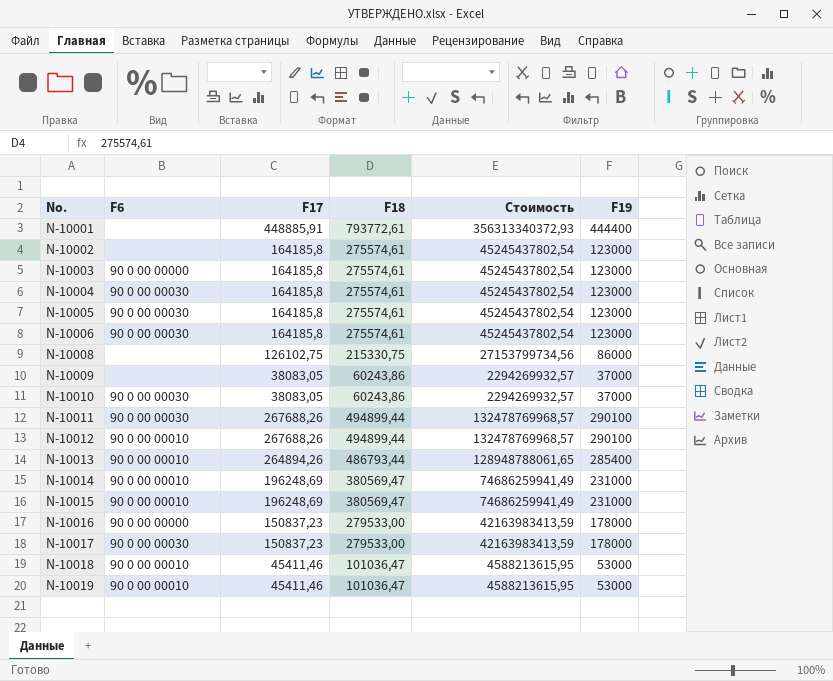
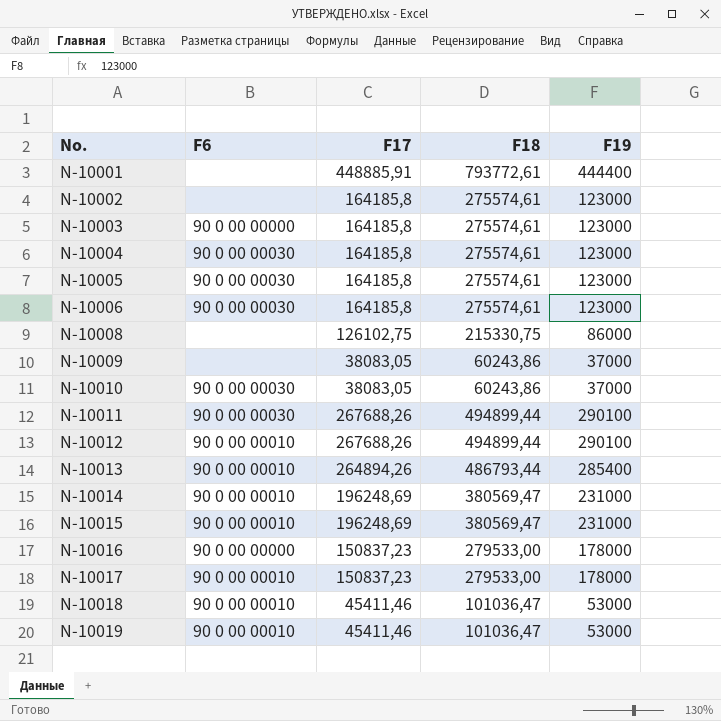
column Стоимость | formula: [F17] * [F18] -> none
N-10017 | F6: 90 0 00 00030 -> 90 0 00 00010

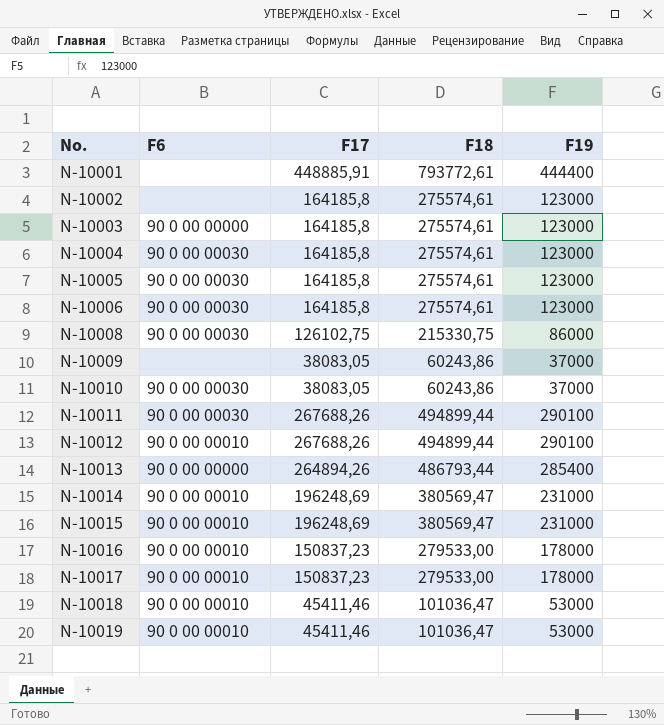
N-10008 | F6: none -> 90 0 00 00030
N-10013 | F6: 90 0 00 00010 -> 90 0 00 00000
N-10016 | F6: 90 0 00 00000 -> 90 0 00 00010

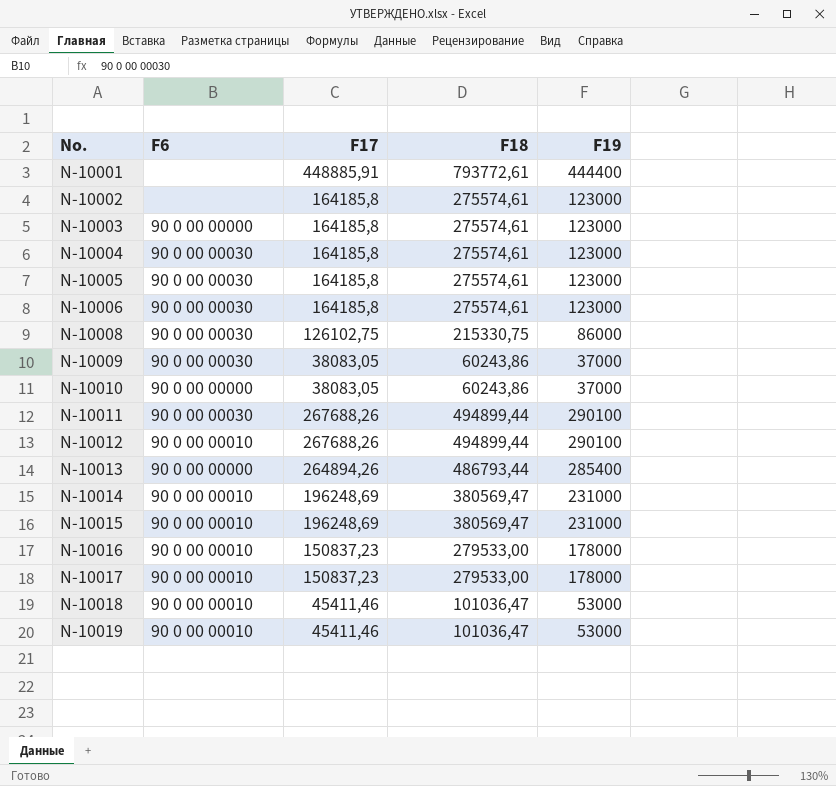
N-10009 | F6: none -> 90 0 00 00030
N-10010 | F6: 90 0 00 00030 -> 90 0 00 00000

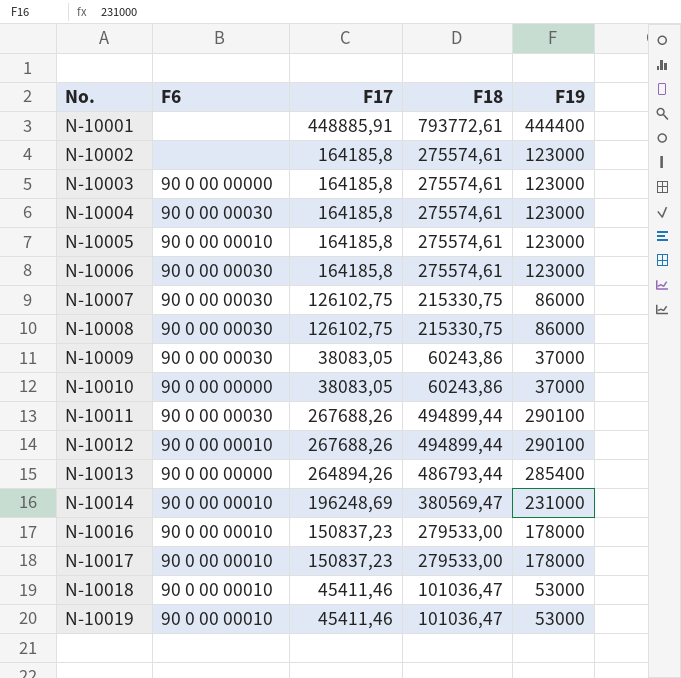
row N-10015: 90 0 00 00010 | 196248,69 | 380569,47 | 231000 -> none
N-10005 | F6: 90 0 00 00030 -> 90 0 00 00010
row N-10007: none -> 90 0 00 00030 | 126102,75 | 215330,75 | 86000

